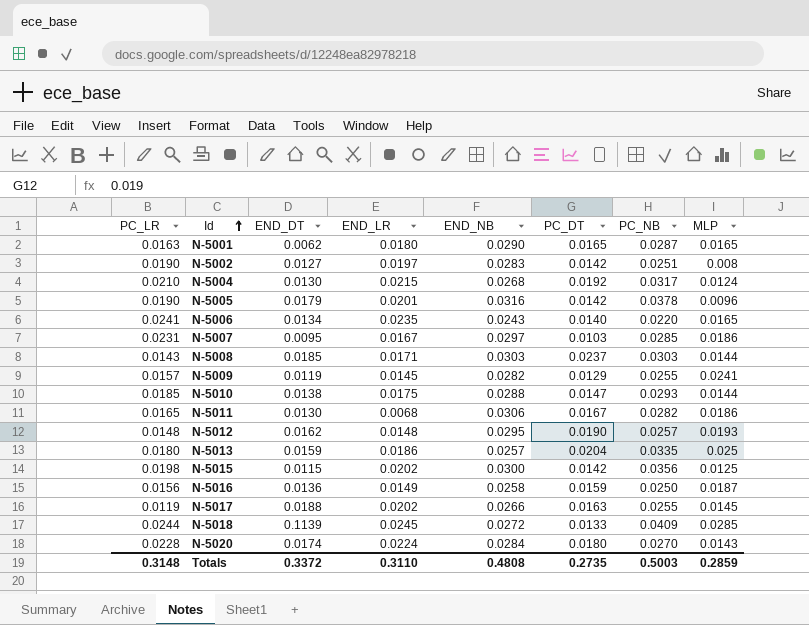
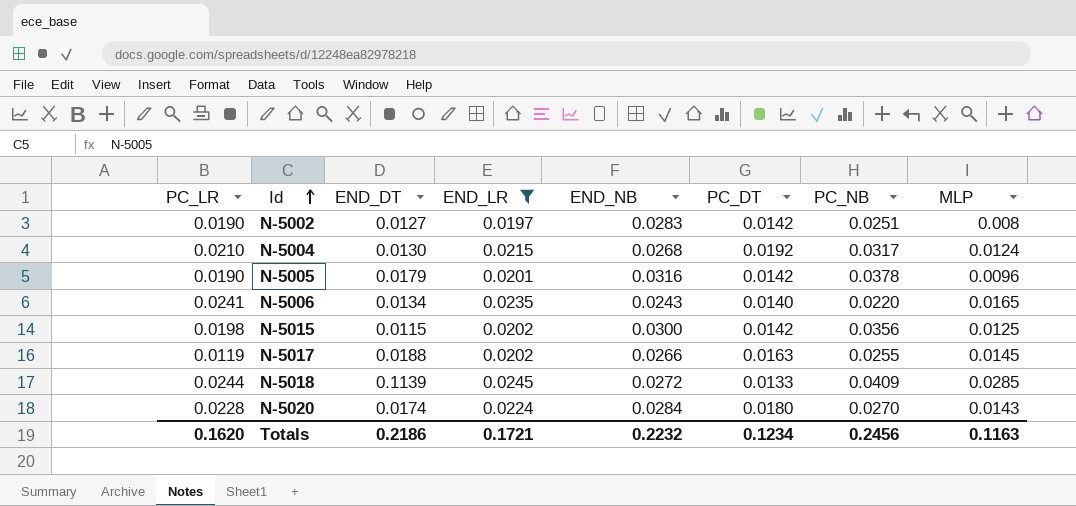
filter: none -> END_LR >= 0.0197
Totals | PC_LR: 0.3148 -> 0.1620
Totals | END_DT: 0.3372 -> 0.2186
Totals | END_LR: 0.3110 -> 0.1721
Totals | END_NB: 0.4808 -> 0.2232
Totals | PC_DT: 0.2735 -> 0.1234
Totals | PC_NB: 0.5003 -> 0.2456
Totals | MLP: 0.2859 -> 0.1163

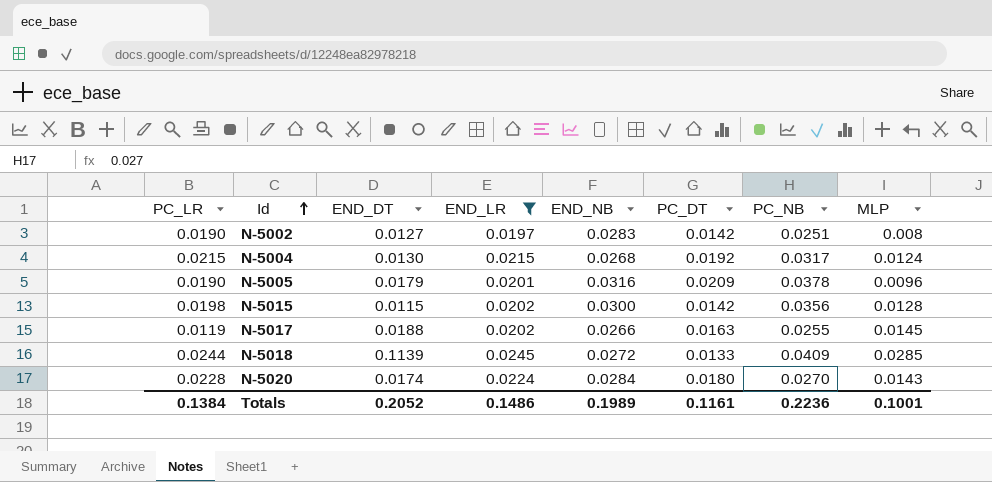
row N-5006: 0.0241 | 0.0134 | 0.0235 | 0.0243 | 0.0140 | 0.0220 | 0.0165 -> none
N-5004 | PC_LR: 0.0210 -> 0.0215
N-5005 | PC_DT: 0.0142 -> 0.0209
N-5015 | MLP: 0.0125 -> 0.0128
Totals | PC_LR: 0.1620 -> 0.1384
Totals | END_DT: 0.2186 -> 0.2052
Totals | END_LR: 0.1721 -> 0.1486
Totals | END_NB: 0.2232 -> 0.1989
Totals | PC_DT: 0.1234 -> 0.1161
Totals | PC_NB: 0.2456 -> 0.2236
Totals | MLP: 0.1163 -> 0.1001

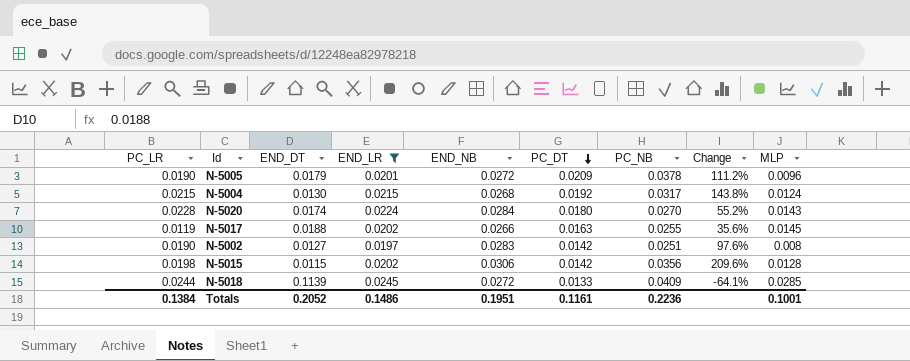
row order: Id ascending -> PC_DT descending
column Change | formula: none -> ([PC_NB] - [END_DT]) / [END_DT]
N-5005 | END_NB: 0.0316 -> 0.0272
N-5015 | END_NB: 0.0300 -> 0.0306
Totals | END_NB: 0.1989 -> 0.1951

